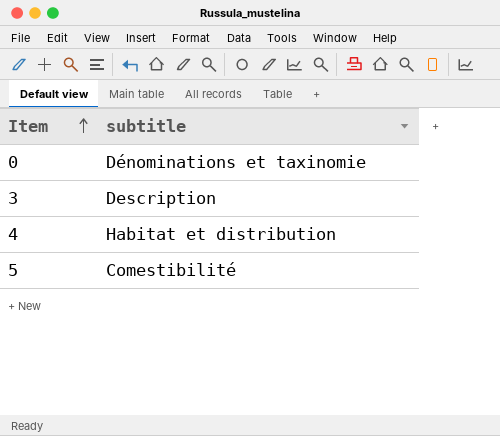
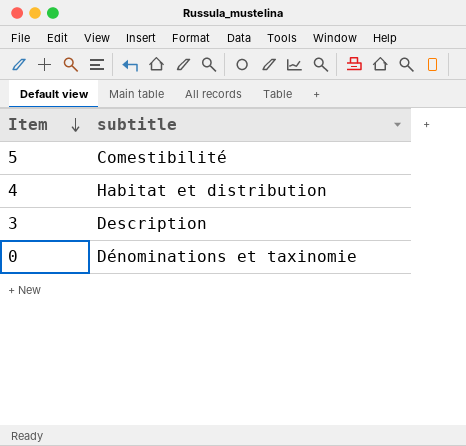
row order: Item ascending -> Item descending

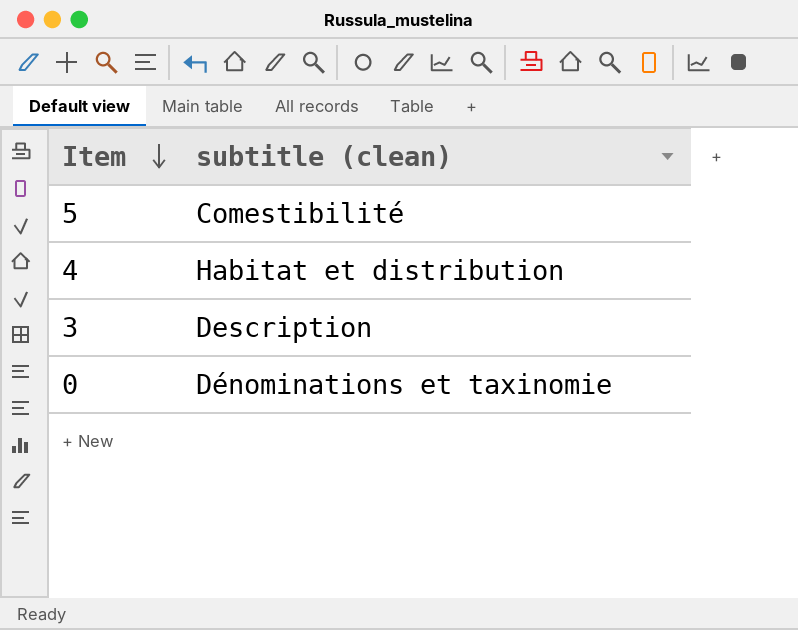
column name: subtitle -> subtitle (clean)

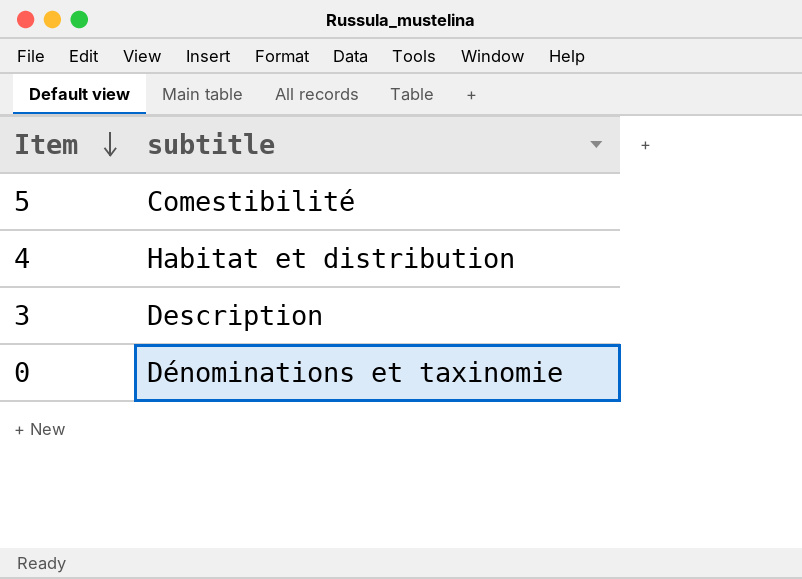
column name: subtitle (clean) -> subtitle

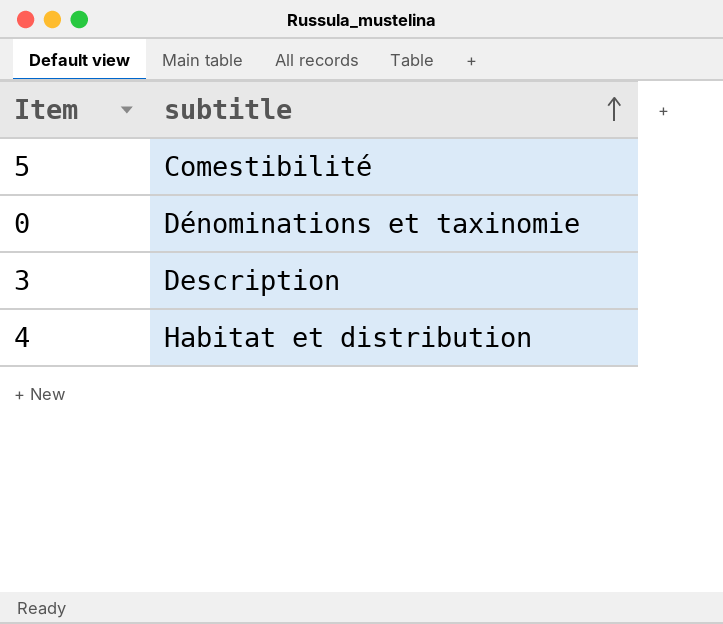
row order: Item descending -> subtitle ascending

